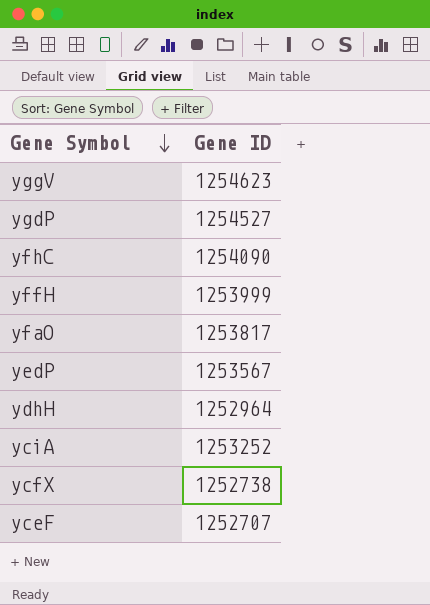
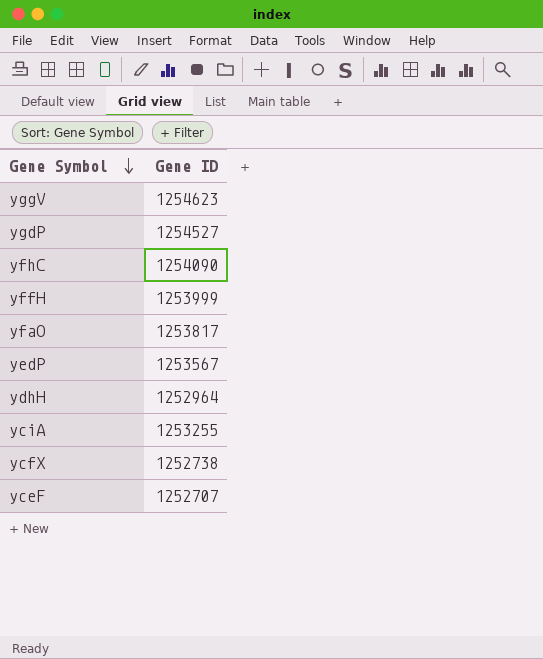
yciA | Gene ID: 1253252 -> 1253255

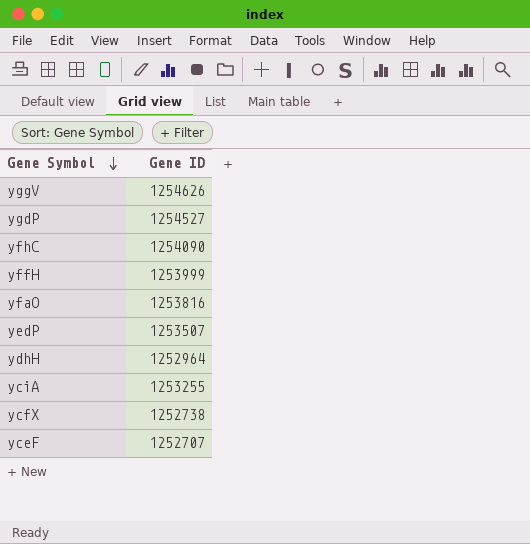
yggV | Gene ID: 1254623 -> 1254626
yfaO | Gene ID: 1253817 -> 1253816
yedP | Gene ID: 1253567 -> 1253507

